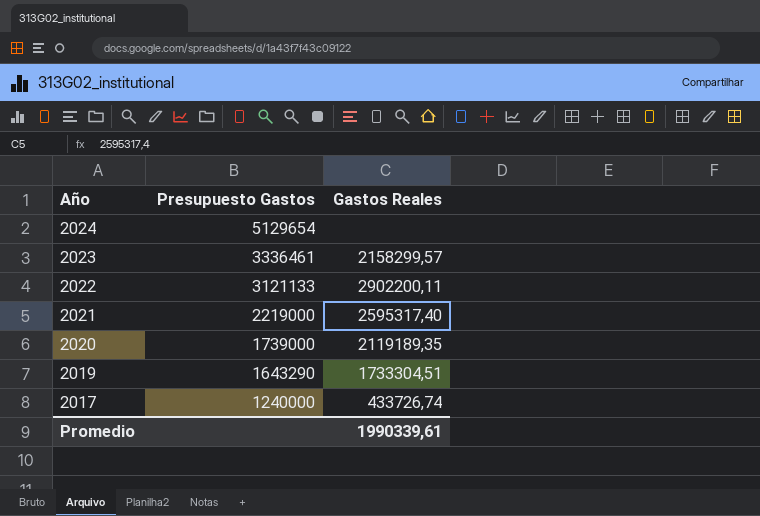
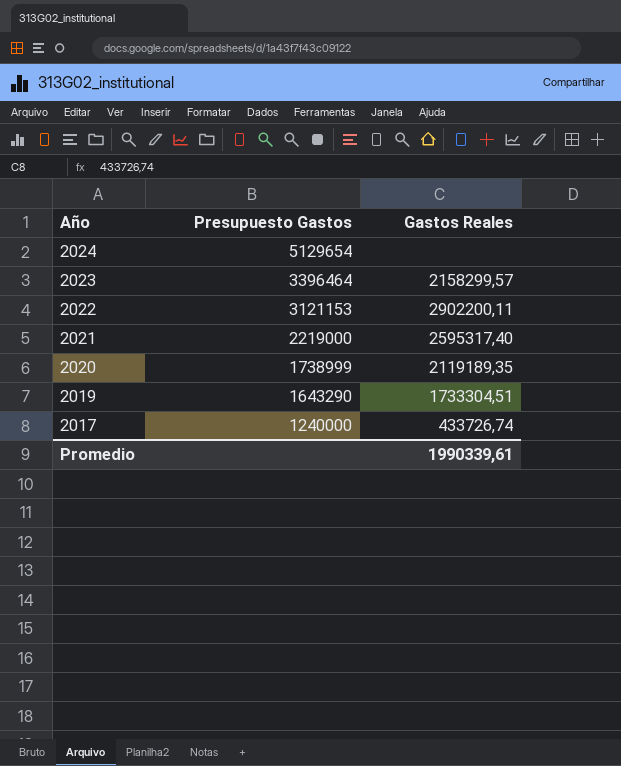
2023 | Presupuesto Gastos: 3336461 -> 3396464
2022 | Presupuesto Gastos: 3121133 -> 3121153
2020 | Presupuesto Gastos: 1739000 -> 1738999

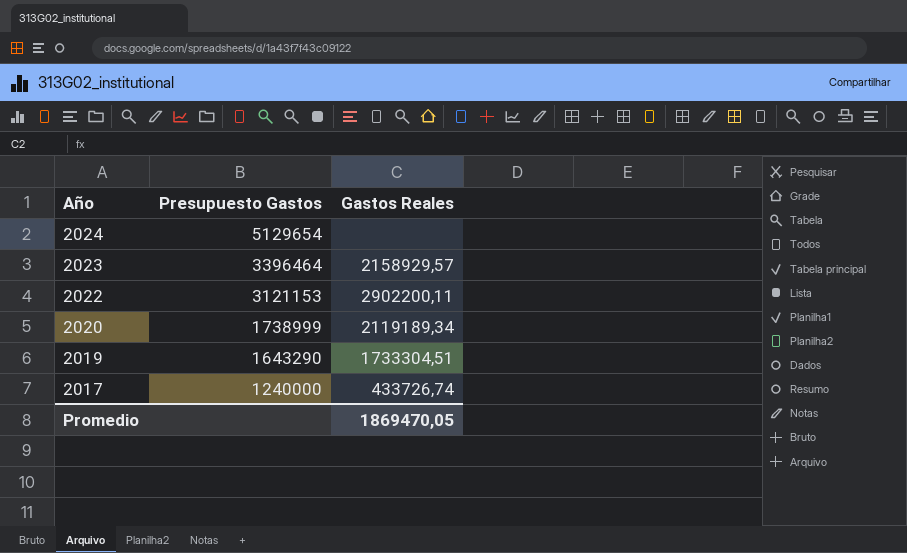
row 2021: 2219000 | 2595317,40 -> none
2023 | Gastos Reales: 2158299,57 -> 2158929,57
2020 | Gastos Reales: 2119189,35 -> 2119189,34
Promedio | Gastos Reales: 1990339,61 -> 1869470,05

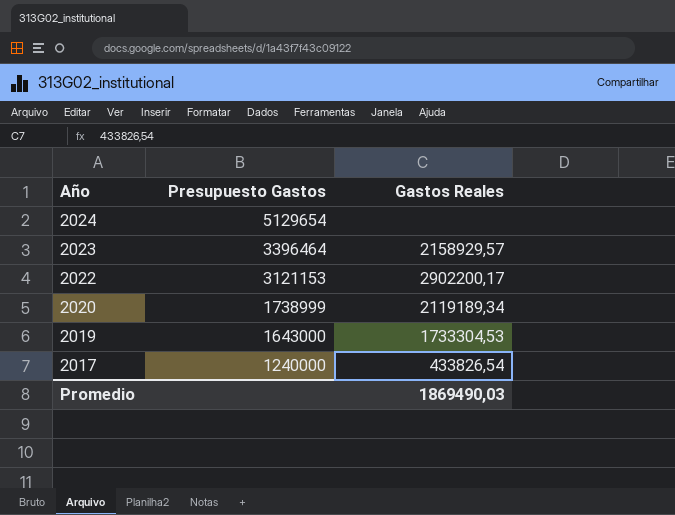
2022 | Gastos Reales: 2902200,11 -> 2902200,17
2019 | Presupuesto Gastos: 1643290 -> 1643000
2019 | Gastos Reales: 1733304,51 -> 1733304,53
2017 | Gastos Reales: 433726,74 -> 433826,54
Promedio | Gastos Reales: 1869470,05 -> 1869490,03

